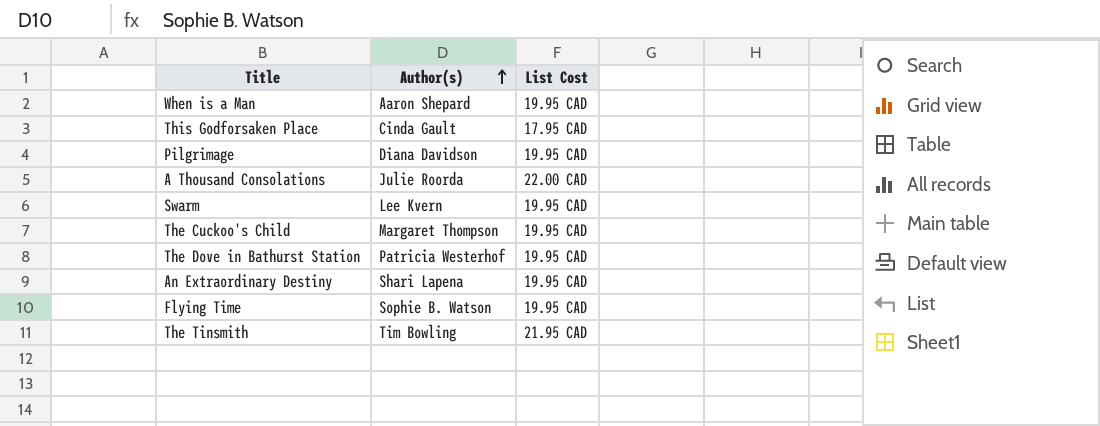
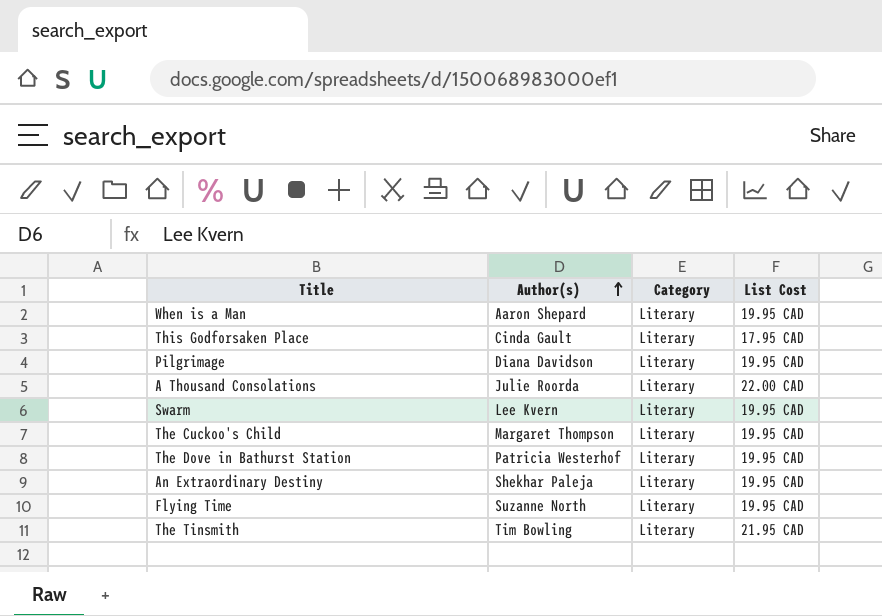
column Category | position: none -> 3
An Extraordinary Destiny | Author(s): Shari Lapena -> Shekhar Paleja
Flying Time | Author(s): Sophie B. Watson -> Suzanne North

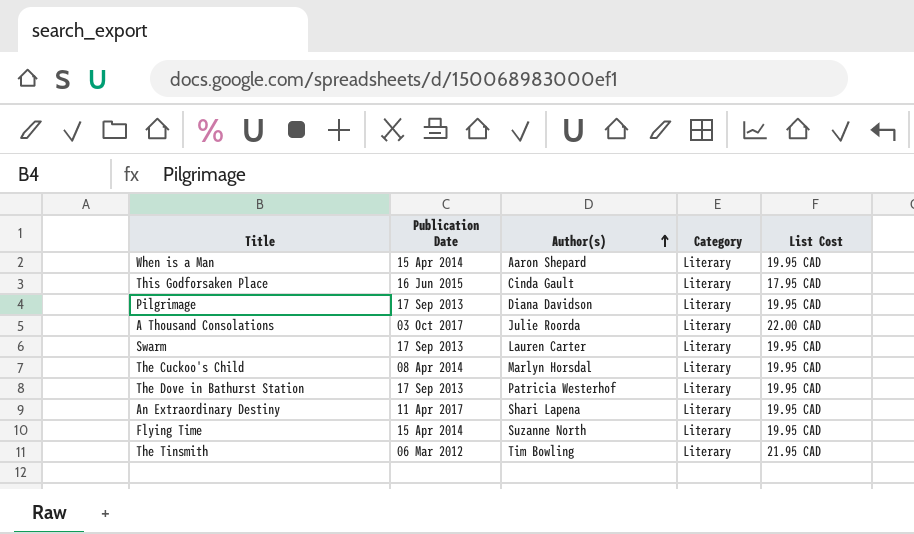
column Publication Date | position: none -> 2
Swarm | Author(s): Lee Kvern -> Lauren Carter
The Cuckoo's Child | Author(s): Margaret Thompson -> Marlyn Horsdal
An Extraordinary Destiny | Author(s): Shekhar Paleja -> Shari Lapena

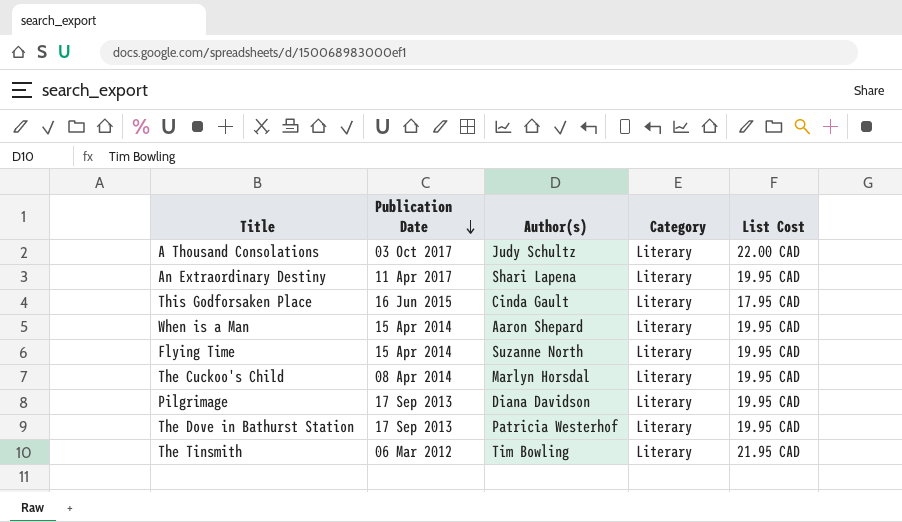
row order: Author(s) ascending -> Publication Date descending
row Swarm: 17 Sep 2013 | Lauren Carter | Literary | 19.95 CAD -> none
A Thousand Consolations | Author(s): Julie Roorda -> Judy Schultz

